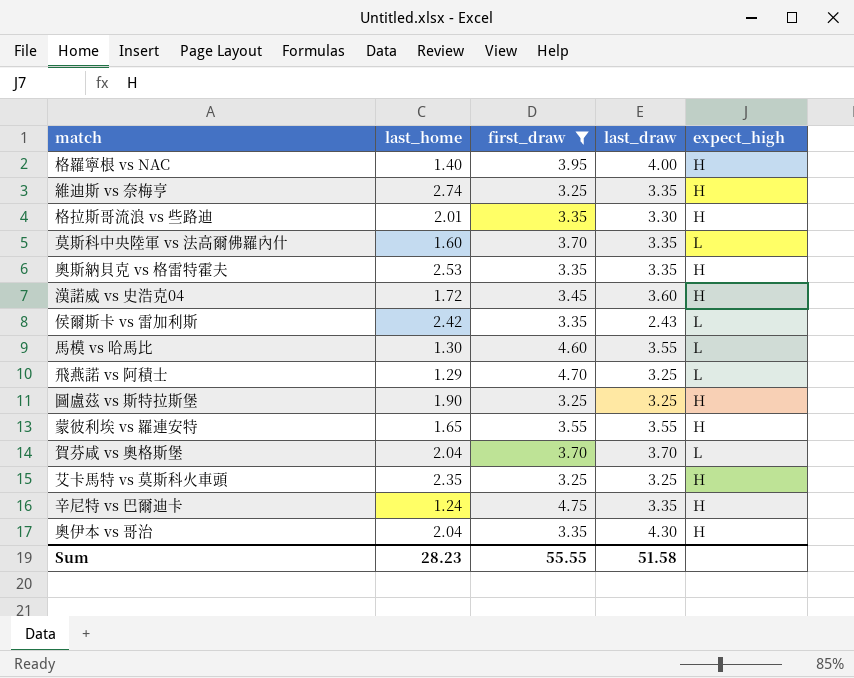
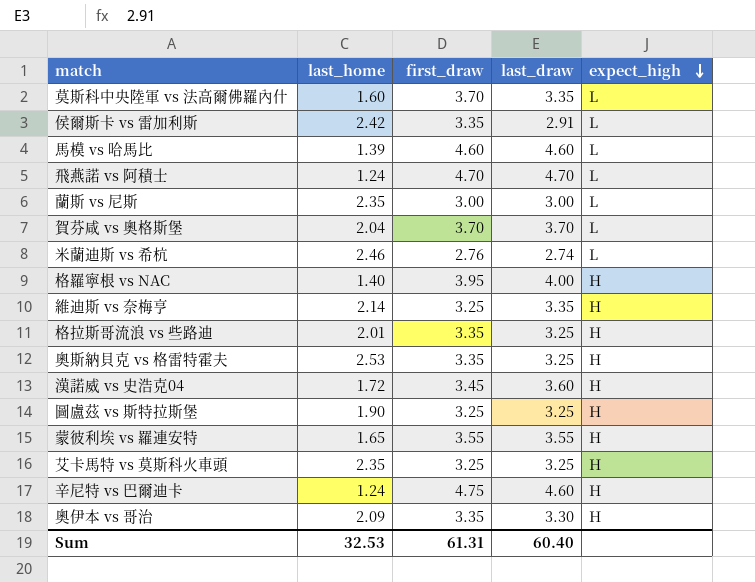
filter: first_draw >= 3.25 -> none
row order: none -> expect_high descending
侯爾斯卡 vs 雷加利斯 | last_draw: 2.43 -> 2.91
馬模 vs 哈馬比 | last_home: 1.30 -> 1.39
馬模 vs 哈馬比 | last_draw: 3.55 -> 4.60
飛燕諾 vs 阿積士 | last_home: 1.29 -> 1.24
飛燕諾 vs 阿積士 | last_draw: 3.25 -> 4.70
維迪斯 vs 奈梅亨 | last_home: 2.74 -> 2.14
格拉斯哥流浪 vs 些路迪 | last_draw: 3.30 -> 3.25
奧斯納貝克 vs 格雷特霍夫 | last_draw: 3.35 -> 3.25
辛尼特 vs 巴爾迪卡 | last_draw: 3.35 -> 4.60
奧伊本 vs 哥治 | last_home: 2.04 -> 2.09
奧伊本 vs 哥治 | last_draw: 4.30 -> 3.30
Sum | last_home: 28.23 -> 32.53
Sum | first_draw: 55.55 -> 61.31
Sum | last_draw: 51.58 -> 60.40

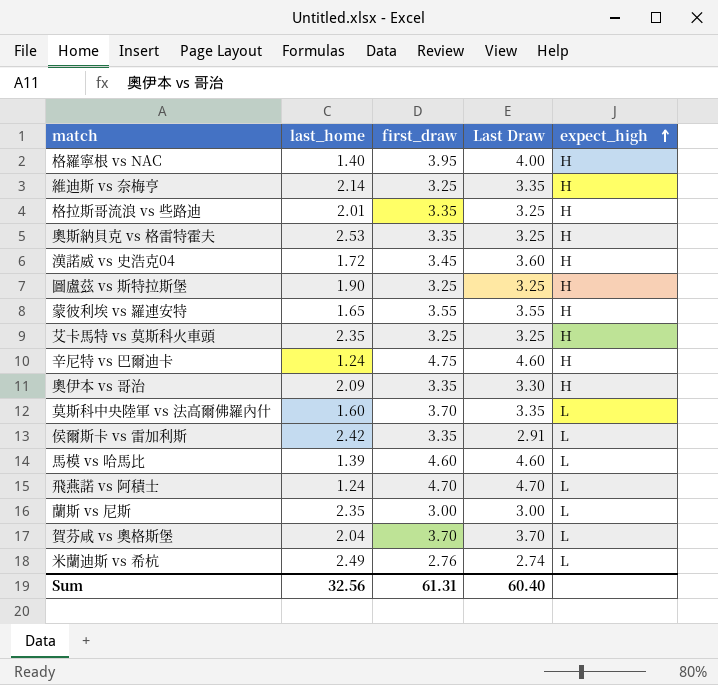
row order: expect_high descending -> expect_high ascending
column name: last_draw -> Last Draw
米蘭迪斯 vs 希杭 | last_home: 2.46 -> 2.49
Sum | last_home: 32.53 -> 32.56

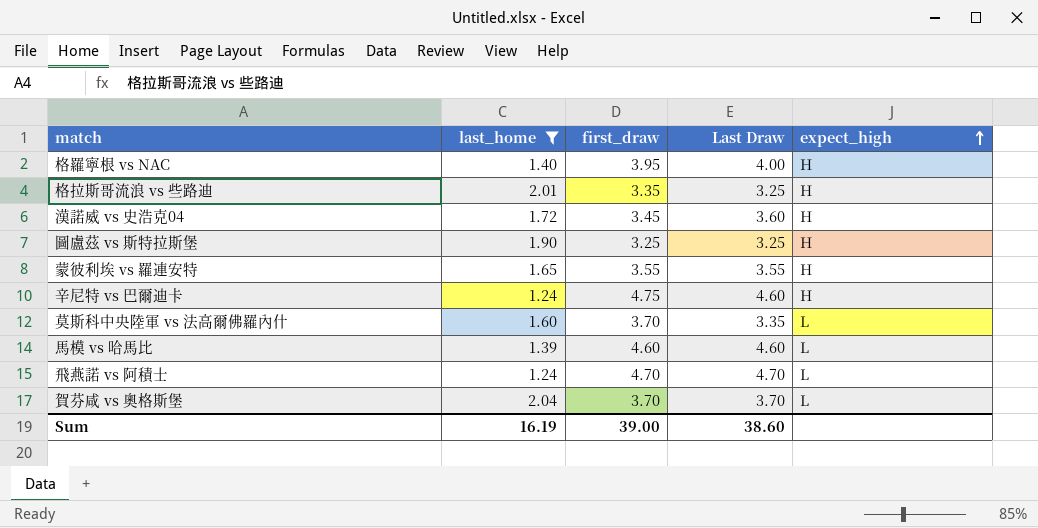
filter: none -> last_home <= 2.04
Sum | last_home: 32.56 -> 16.19
Sum | first_draw: 61.31 -> 39.00
Sum | Last Draw: 60.40 -> 38.60

